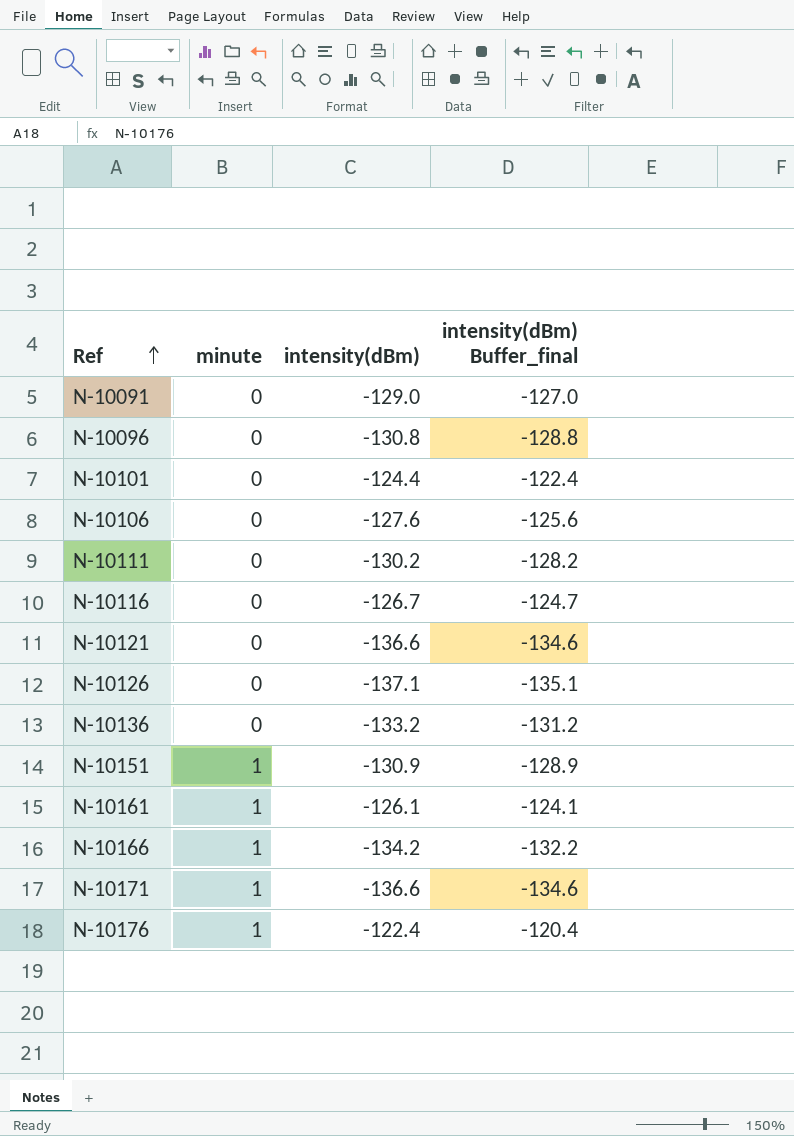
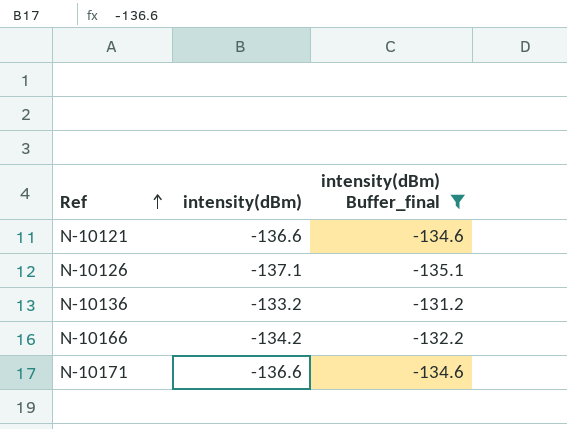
filter: none -> intensity(dBm) Buffer_final <= -131.2
column minute | position: 2 -> none

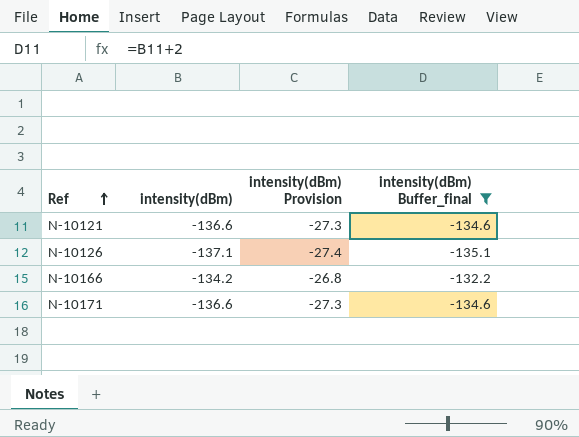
column intensity(dBm) Provision | formula: none -> [intensity(dBm)] * 0.2
row N-10136: -133.2 | -131.2 -> none

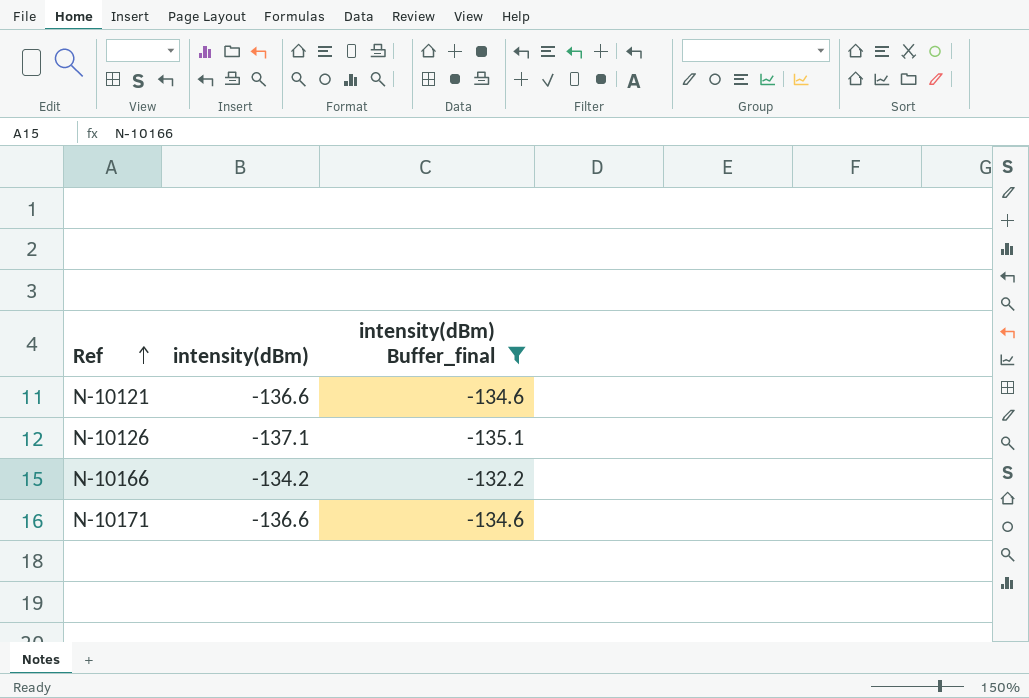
column intensity(dBm) Provision | formula: [intensity(dBm)] * 0.2 -> none

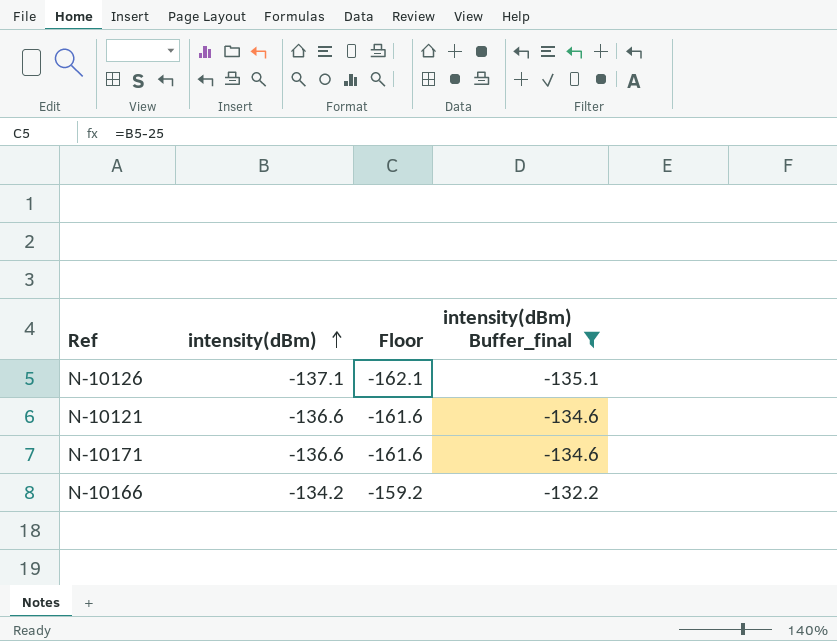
row order: Ref ascending -> intensity(dBm) ascending
column Floor | formula: none -> [intensity(dBm)] - 25

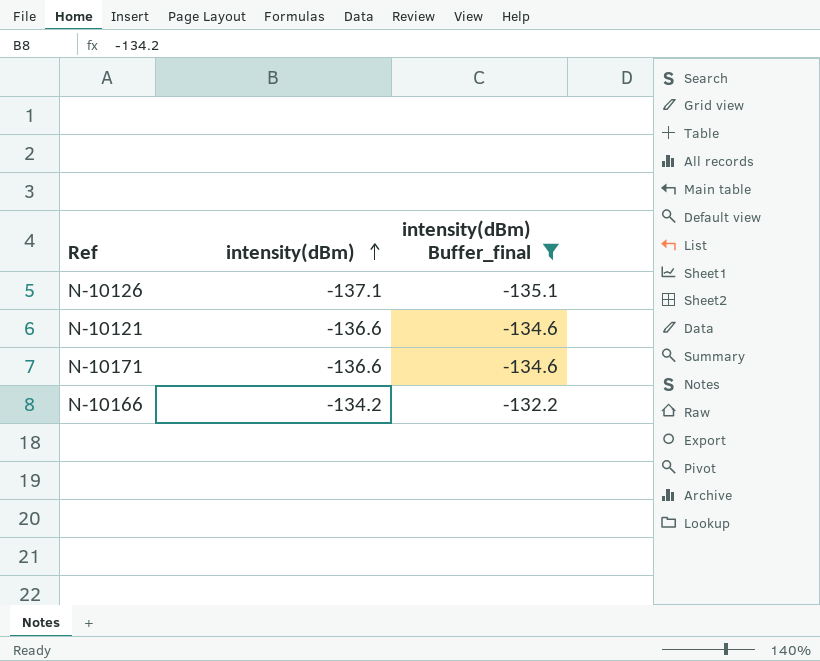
column Floor | formula: [intensity(dBm)] - 25 -> none

